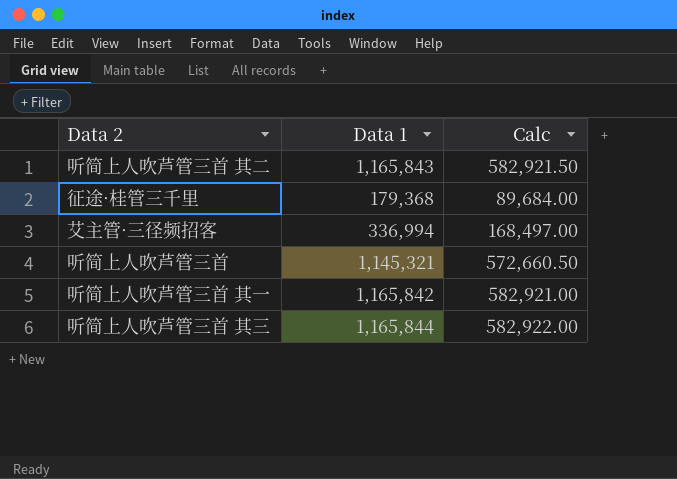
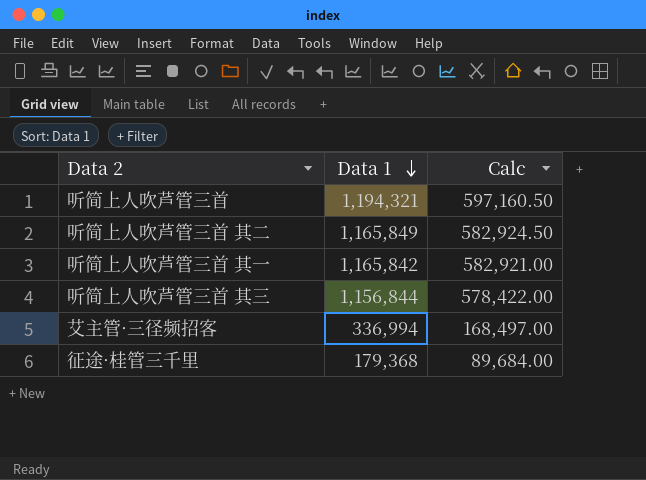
row order: none -> Data 1 descending
听简上人吹芦管三首 | Data 1: 1,145,321 -> 1,194,321
听简上人吹芦管三首 | Calc: 572,660.50 -> 597,160.50
听简上人吹芦管三首 其二 | Data 1: 1,165,843 -> 1,165,849
听简上人吹芦管三首 其二 | Calc: 582,921.50 -> 582,924.50
听简上人吹芦管三首 其三 | Data 1: 1,165,844 -> 1,156,844
听简上人吹芦管三首 其三 | Calc: 582,922.00 -> 578,422.00

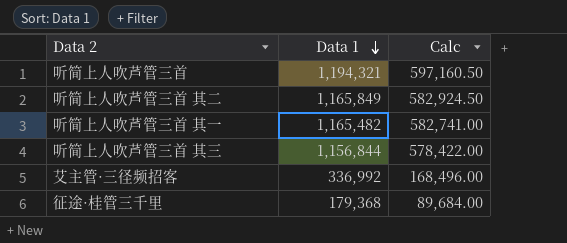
听简上人吹芦管三首 其一 | Data 1: 1,165,842 -> 1,165,482
听简上人吹芦管三首 其一 | Calc: 582,921.00 -> 582,741.00
艾主管·三径频招客 | Data 1: 336,994 -> 336,992
艾主管·三径频招客 | Calc: 168,497.00 -> 168,496.00

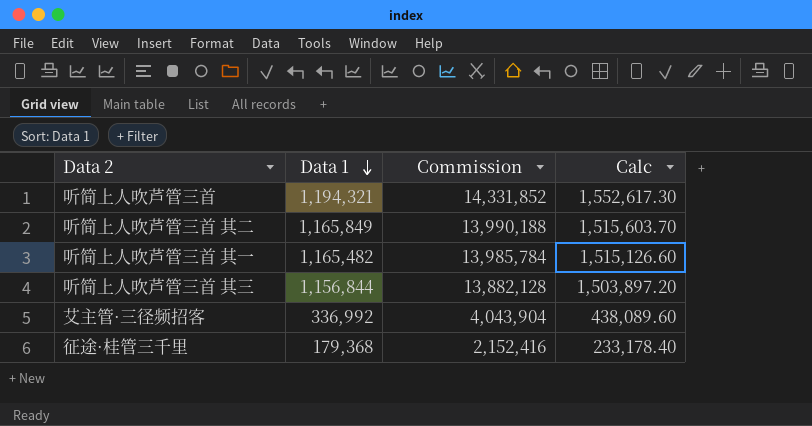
column Commission | formula: none -> [Data 1] * 12
column Calc | formula: [Data 1] * 0.5 -> [Data 1] * 1.3

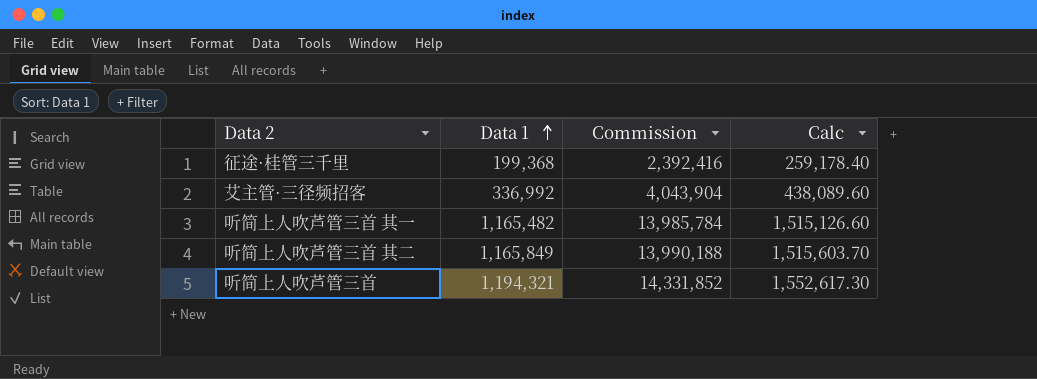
row order: Data 1 descending -> Data 1 ascending
row 听简上人吹芦管三首 其三: 1,156,844 | 13,882,128 | 1,503,897.20 -> none
征途·桂管三千里 | Data 1: 179,368 -> 199,368
征途·桂管三千里 | Commission: 2,152,416 -> 2,392,416
征途·桂管三千里 | Calc: 233,178.40 -> 259,178.40

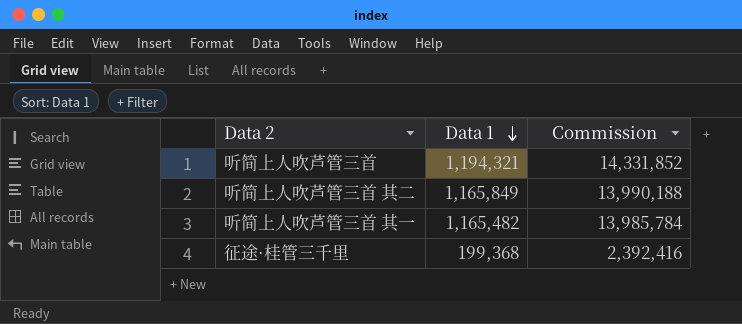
row order: Data 1 ascending -> Data 1 descending
column Calc | formula: [Data 1] * 1.3 -> none
row 艾主管·三径频招客: 336,992 | 4,043,904 | 438,089.60 -> none

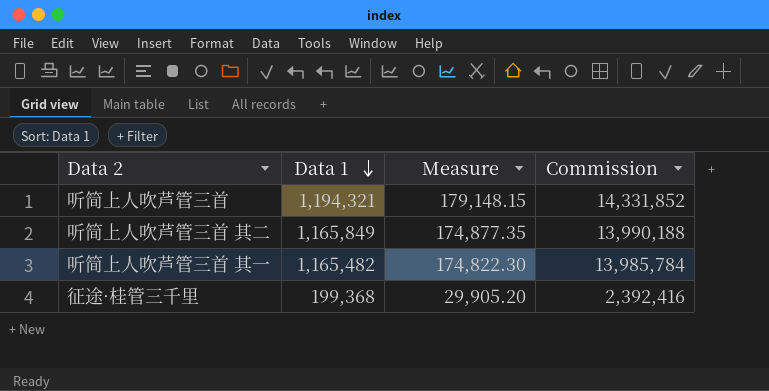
column Measure | formula: none -> [Data 1] * 0.15

